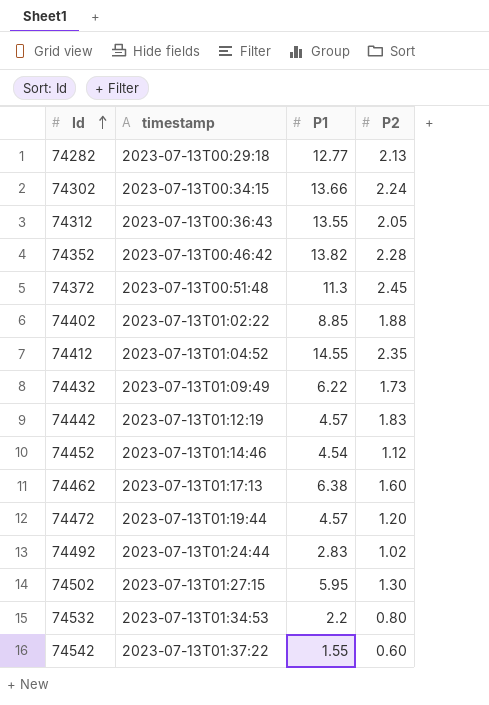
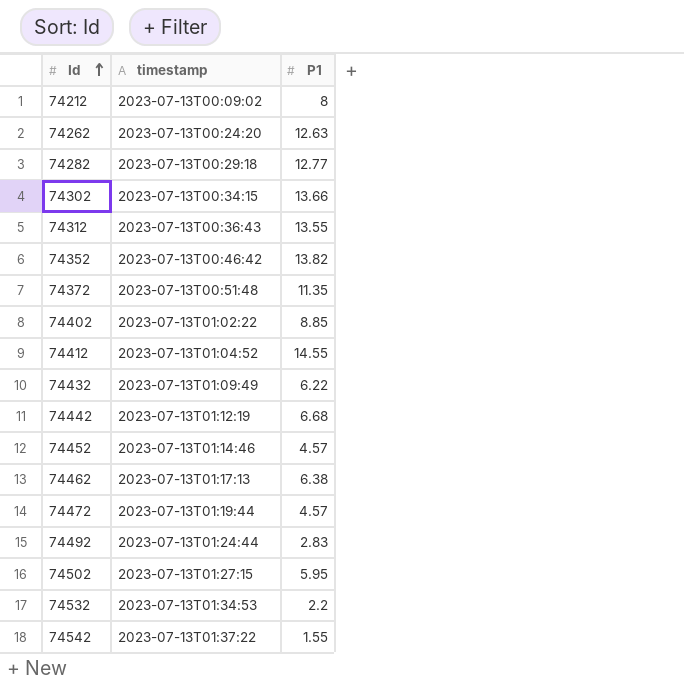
column P2 | position: 4 -> none
row 74212: none -> 2023-07-13T00:09:02 | 8
row 74262: none -> 2023-07-13T00:24:20 | 12.63
74372 | P1: 11.3 -> 11.35
74442 | P1: 4.57 -> 6.68
74452 | P1: 4.54 -> 4.57

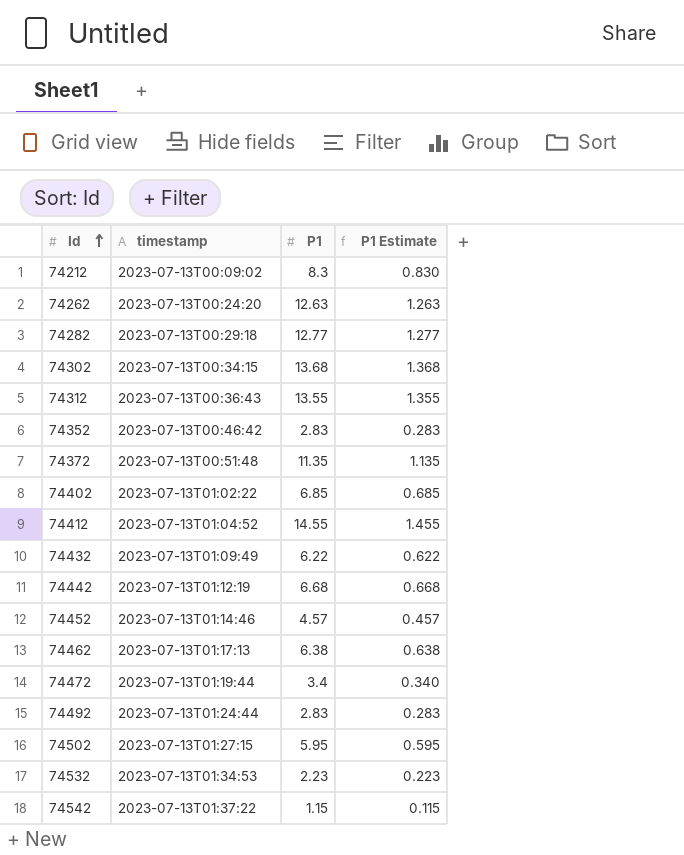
column P1 Estimate | formula: none -> [P1] * 0.1
74212 | P1: 8 -> 8.3
74302 | P1: 13.66 -> 13.68
74352 | P1: 13.82 -> 2.83
74402 | P1: 8.85 -> 6.85
74472 | P1: 4.57 -> 3.4
74532 | P1: 2.2 -> 2.23
74542 | P1: 1.55 -> 1.15

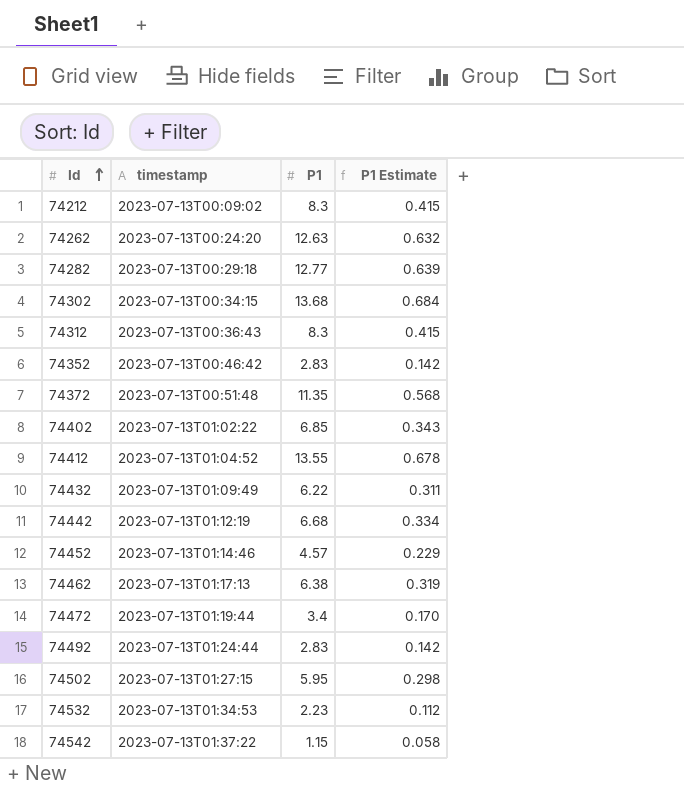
column P1 Estimate | formula: [P1] * 0.1 -> [P1] * 0.05
74312 | P1: 13.55 -> 8.3
74412 | P1: 14.55 -> 13.55

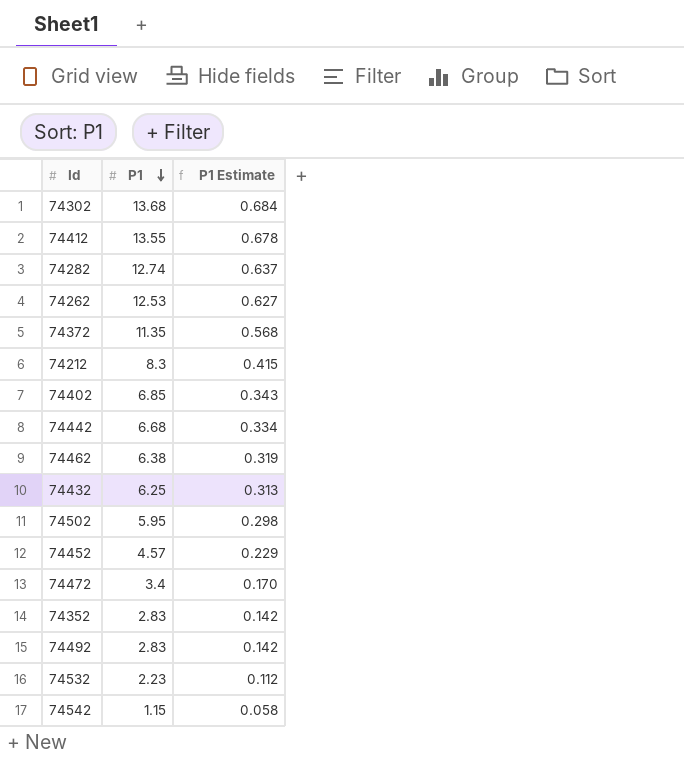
row order: Id ascending -> P1 descending
column timestamp | position: 2 -> none
row 74312: 2023-07-13T00:36:43 | 8.3 | 0.415 -> none
74282 | P1: 12.77 -> 12.74
74282 | P1 Estimate: 0.639 -> 0.637
74262 | P1: 12.63 -> 12.53
74262 | P1 Estimate: 0.632 -> 0.627
74432 | P1: 6.22 -> 6.25
74432 | P1 Estimate: 0.311 -> 0.313

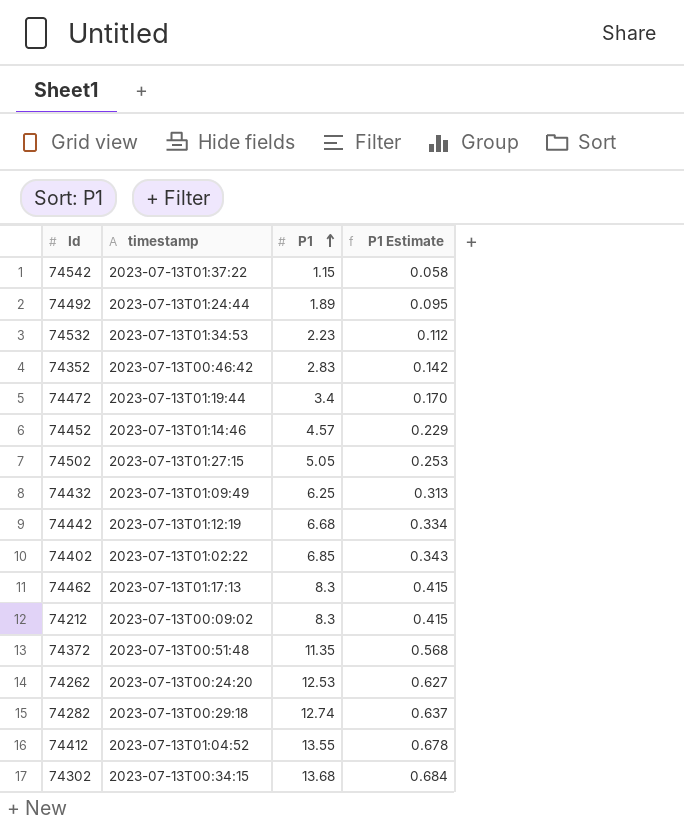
row order: P1 descending -> P1 ascending
column timestamp | position: none -> 2
74492 | P1: 2.83 -> 1.89
74492 | P1 Estimate: 0.142 -> 0.095
74502 | P1: 5.95 -> 5.05
74502 | P1 Estimate: 0.298 -> 0.253
74462 | P1: 6.38 -> 8.3
74462 | P1 Estimate: 0.319 -> 0.415

